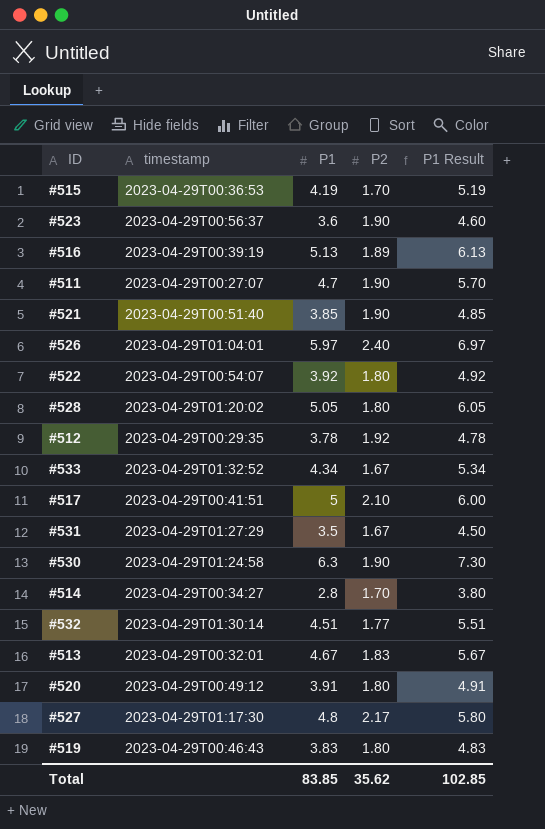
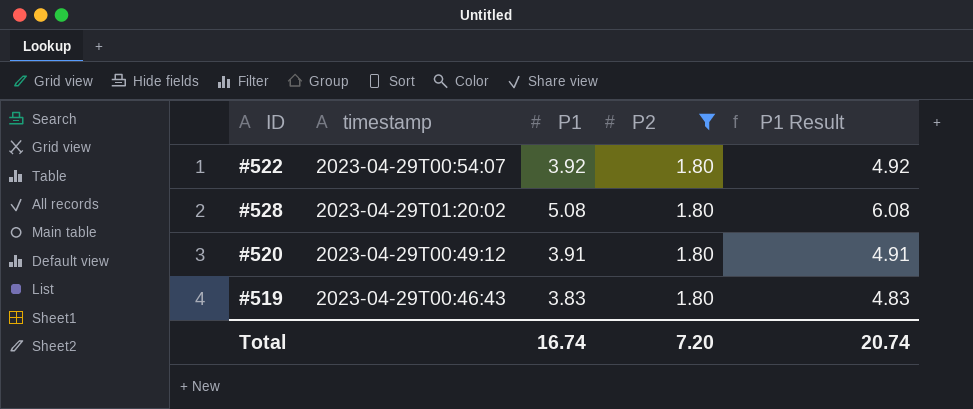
filter: none -> P2 = 1.80
#528 | P1: 5.05 -> 5.08
#528 | P1 Result: 6.05 -> 6.08
Total | P1: 83.85 -> 16.74
Total | P2: 35.62 -> 7.20
Total | P1 Result: 102.85 -> 20.74

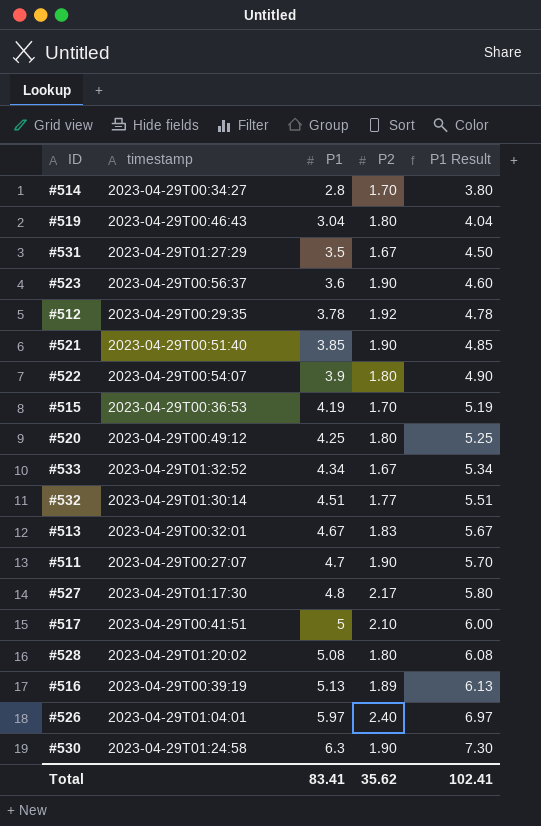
filter: P2 = 1.80 -> none
row order: none -> P1 ascending
#519 | P1: 3.83 -> 3.04
#519 | P1 Result: 4.83 -> 4.04
#522 | P1: 3.92 -> 3.9
#522 | P1 Result: 4.92 -> 4.90
#520 | P1: 3.91 -> 4.25
#520 | P1 Result: 4.91 -> 5.25
Total | P1: 16.74 -> 83.41
Total | P2: 7.20 -> 35.62
Total | P1 Result: 20.74 -> 102.41

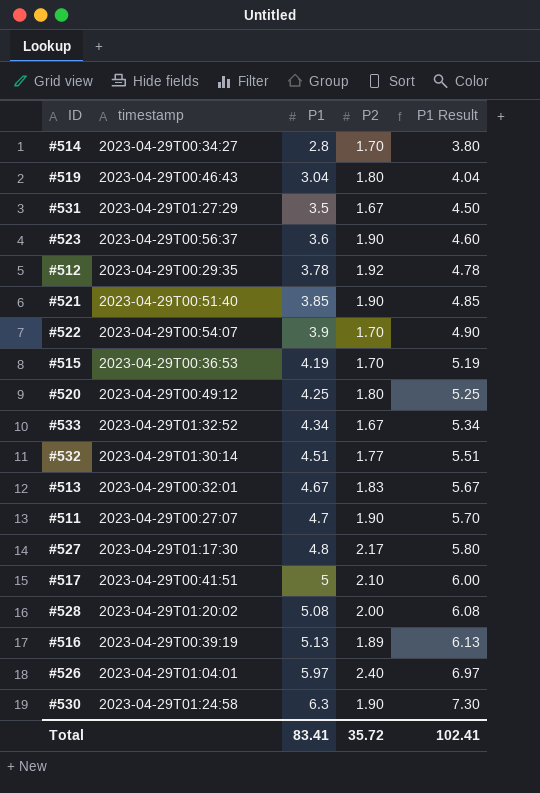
#522 | P2: 1.80 -> 1.70
#528 | P2: 1.80 -> 2.00
Total | P2: 35.62 -> 35.72

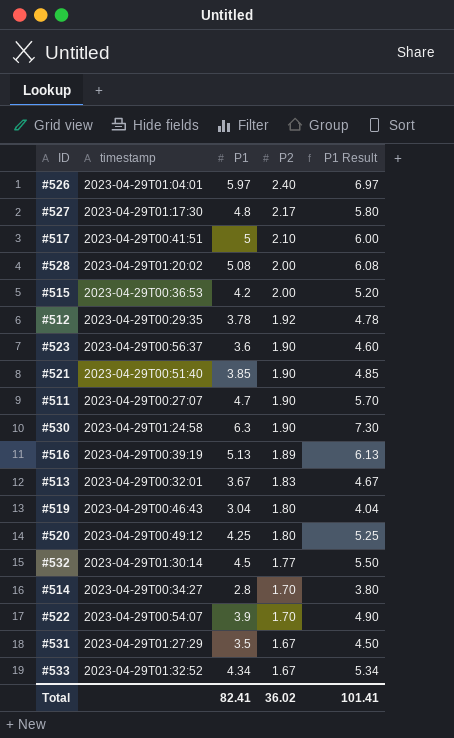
row order: P1 ascending -> P2 descending
#515 | P1: 4.19 -> 4.2
#515 | P2: 1.70 -> 2.00
#515 | P1 Result: 5.19 -> 5.20
#513 | P1: 4.67 -> 3.67
#513 | P1 Result: 5.67 -> 4.67
#532 | P1: 4.51 -> 4.5
#532 | P1 Result: 5.51 -> 5.50
Total | P1: 83.41 -> 82.41
Total | P2: 35.72 -> 36.02
Total | P1 Result: 102.41 -> 101.41

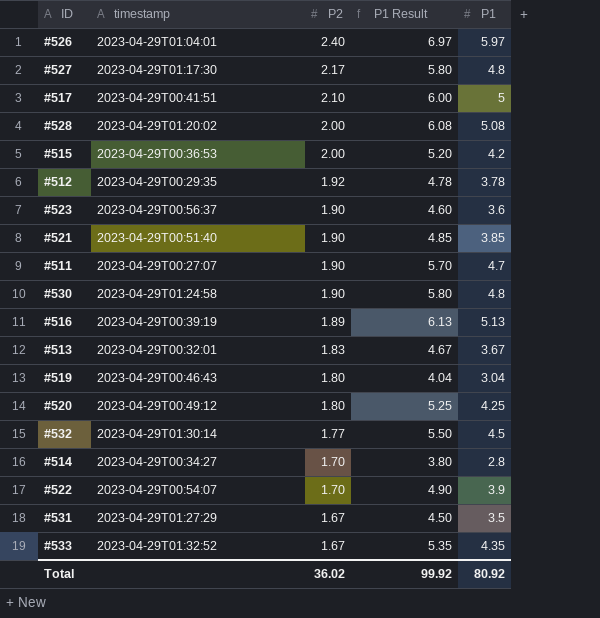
column P1 | position: 3 -> 5
#530 | P1 Result: 7.30 -> 5.80
#530 | P1: 6.3 -> 4.8
#533 | P1 Result: 5.34 -> 5.35
#533 | P1: 4.34 -> 4.35
Total | P1 Result: 101.41 -> 99.92
Total | P1: 82.41 -> 80.92

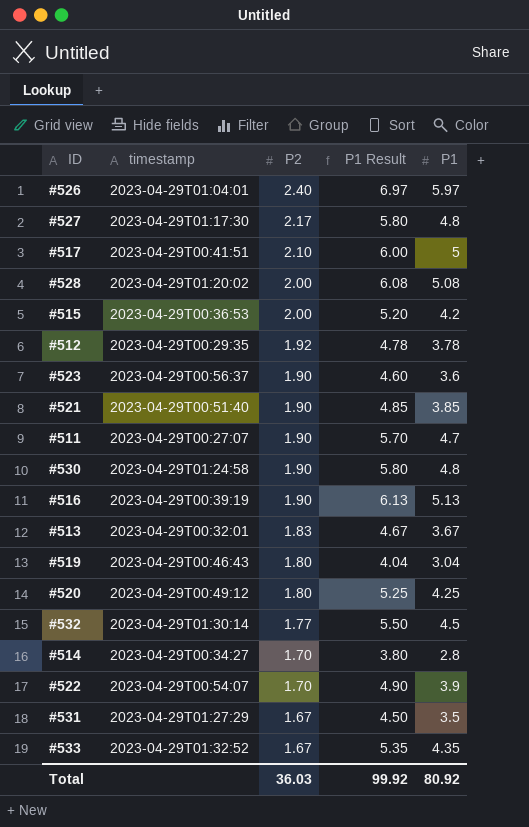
#516 | P2: 1.89 -> 1.90
Total | P2: 36.02 -> 36.03

